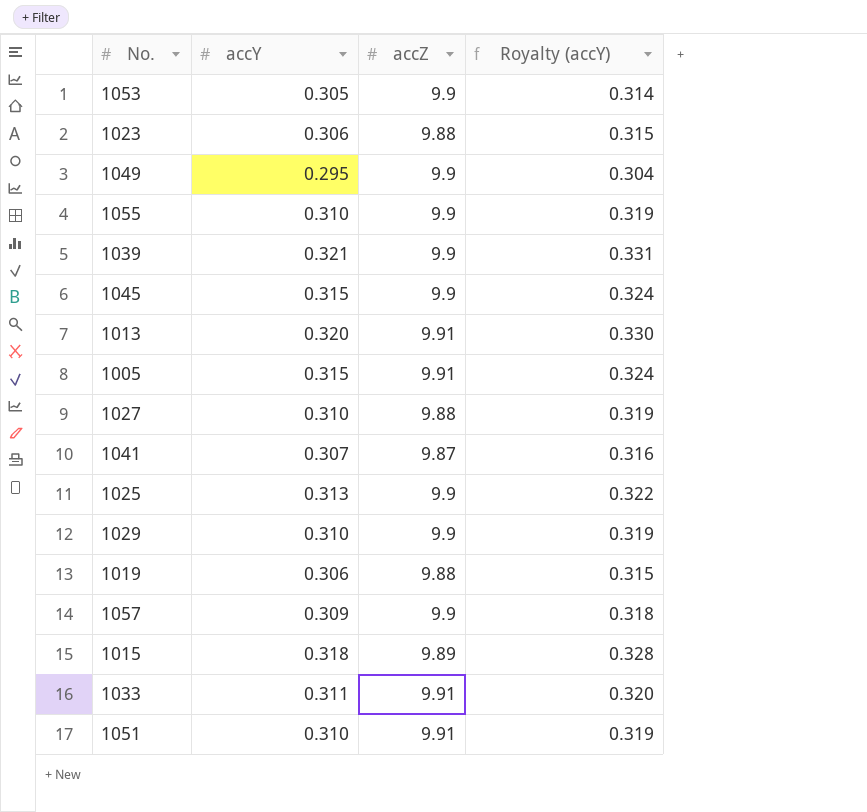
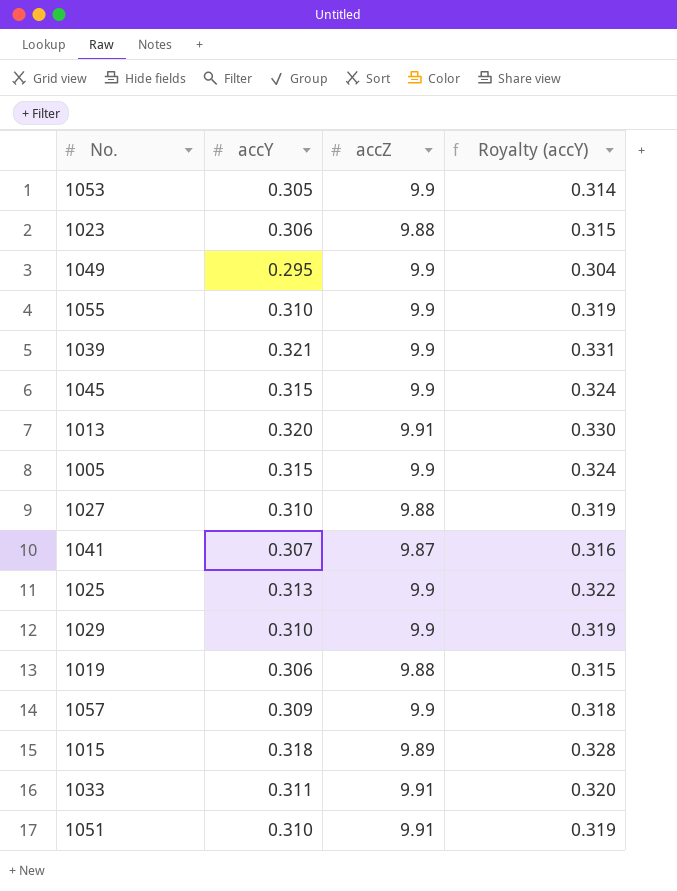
1005 | accZ: 9.91 -> 9.9

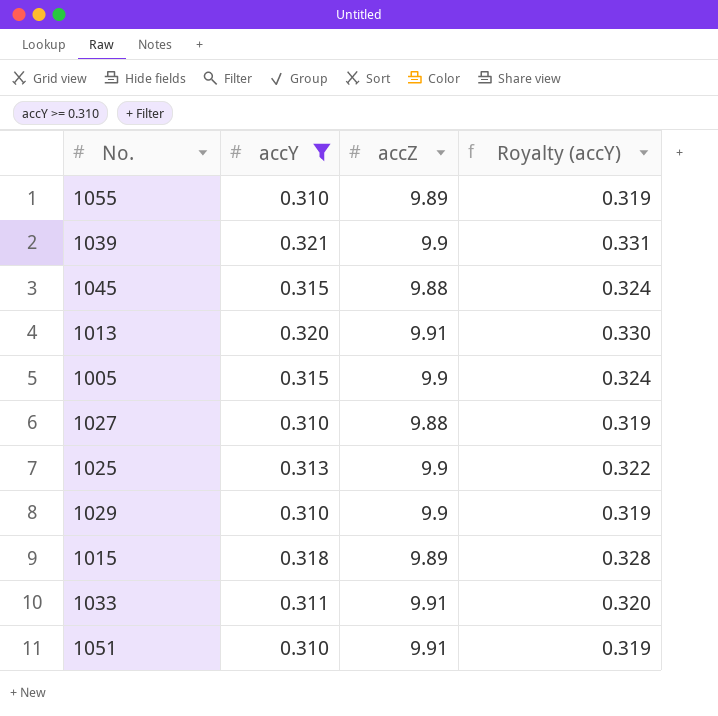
filter: none -> accY >= 0.310
1055 | accZ: 9.9 -> 9.89
1045 | accZ: 9.9 -> 9.88

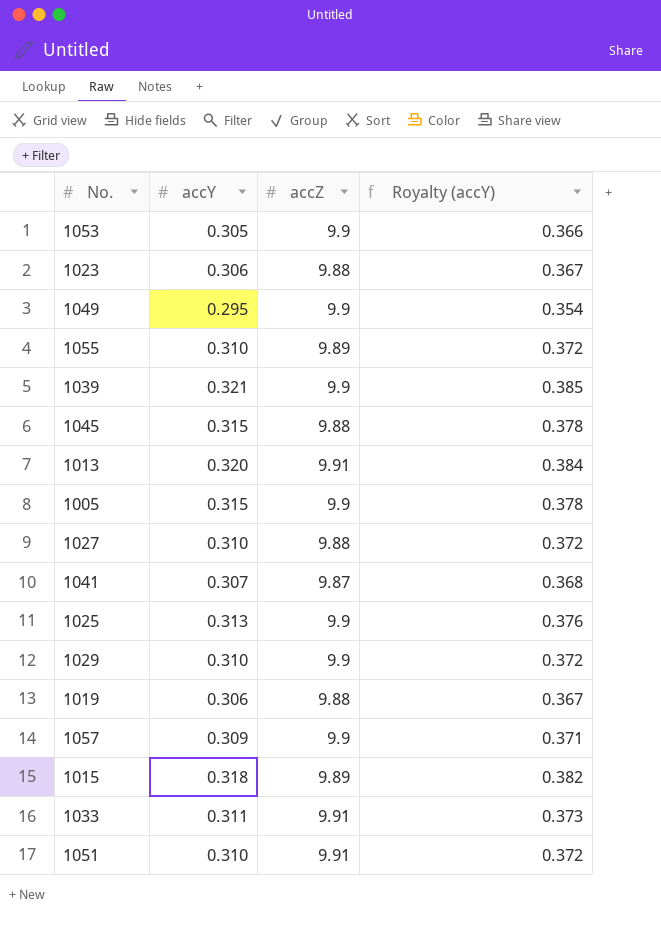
filter: accY >= 0.310 -> none
column Royalty (accY) | formula: [accY] * 1.03 -> [accY] * 1.2

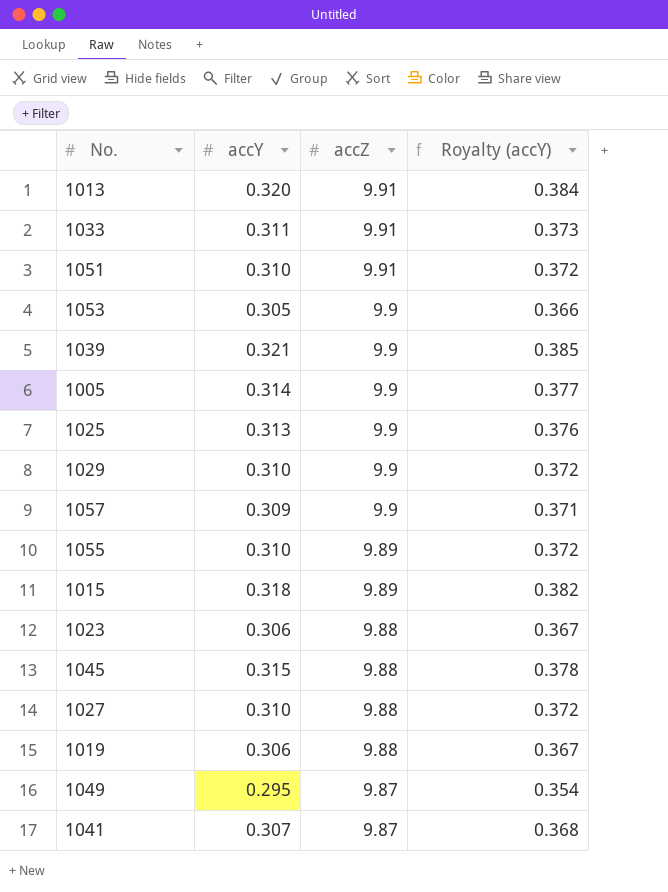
row order: none -> accZ descending
1005 | accY: 0.315 -> 0.314
1005 | Royalty (accY): 0.378 -> 0.377
1049 | accZ: 9.9 -> 9.87

